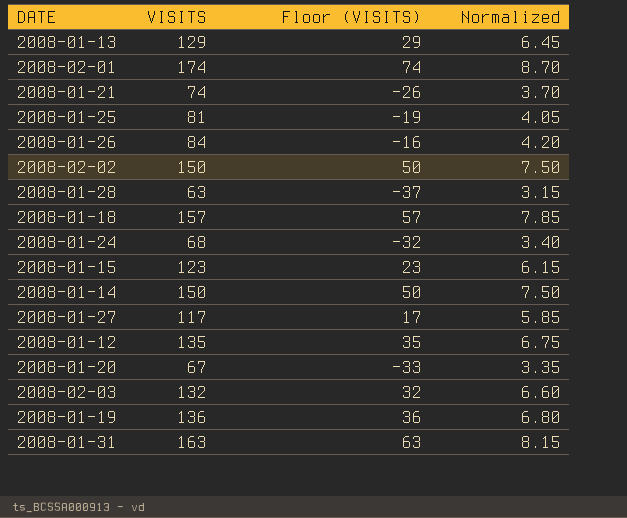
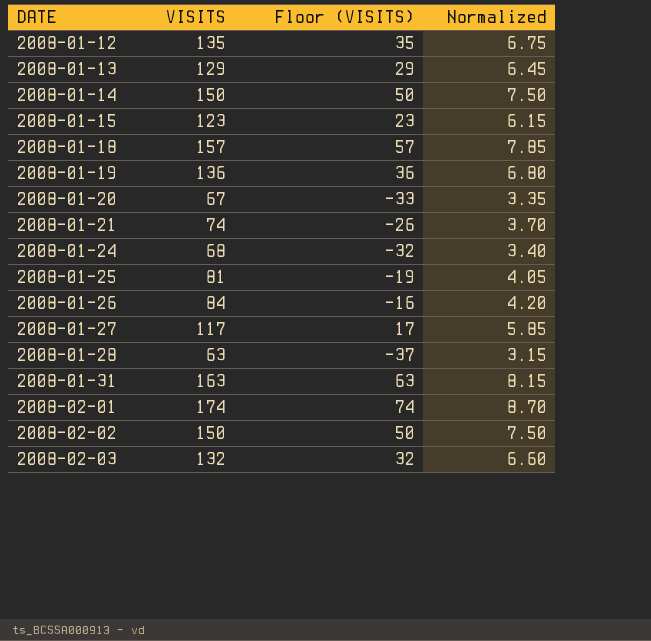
row order: none -> DATE ascending

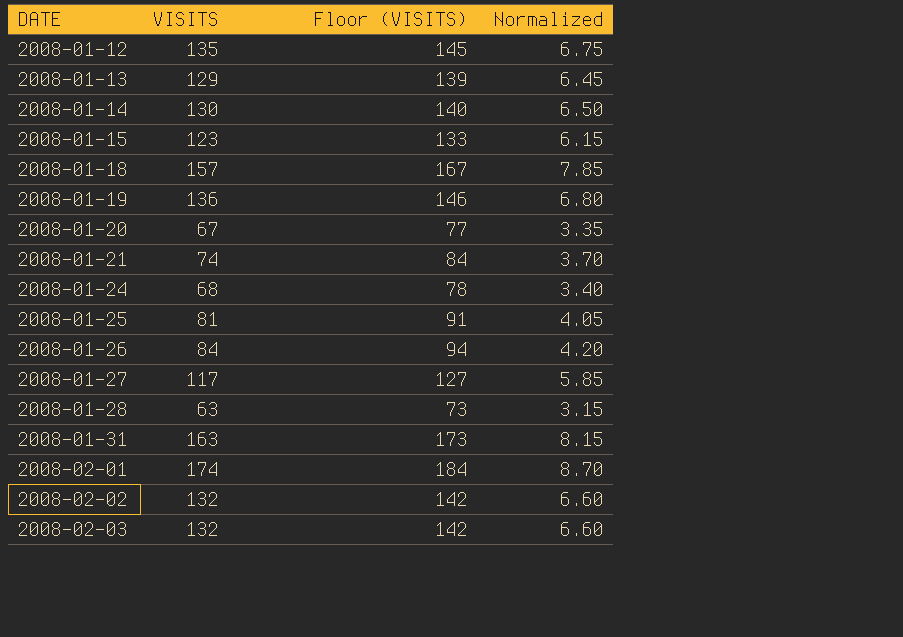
column Floor (VISITS) | formula: [VISITS] - 100 -> [VISITS] + 10
2008-01-14 | VISITS: 150 -> 130
2008-01-14 | Normalized: 7.50 -> 6.50
2008-02-02 | VISITS: 150 -> 132
2008-02-02 | Normalized: 7.50 -> 6.60

